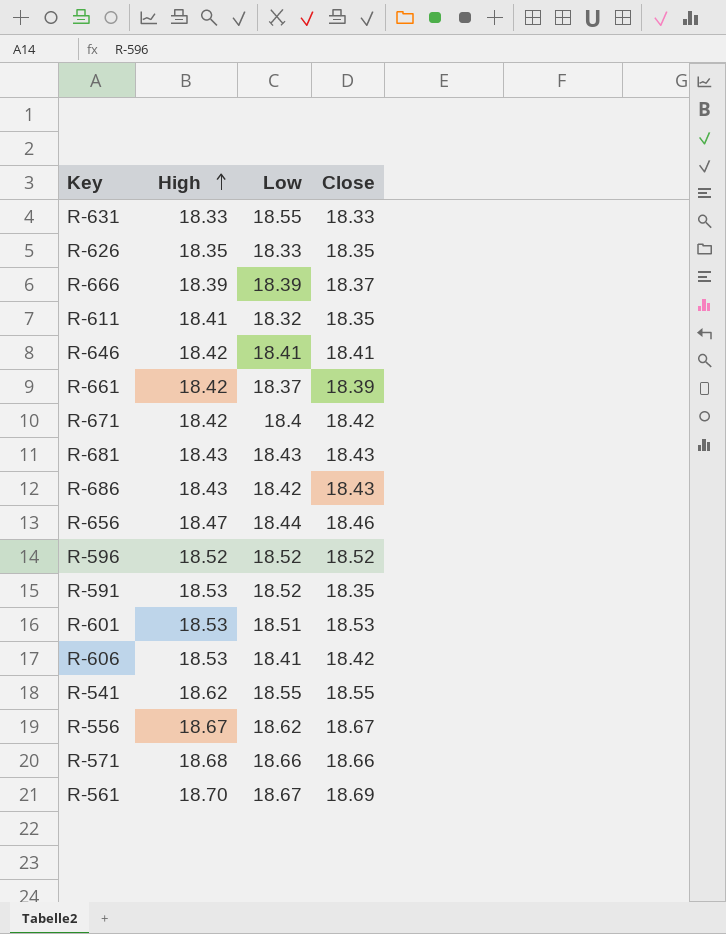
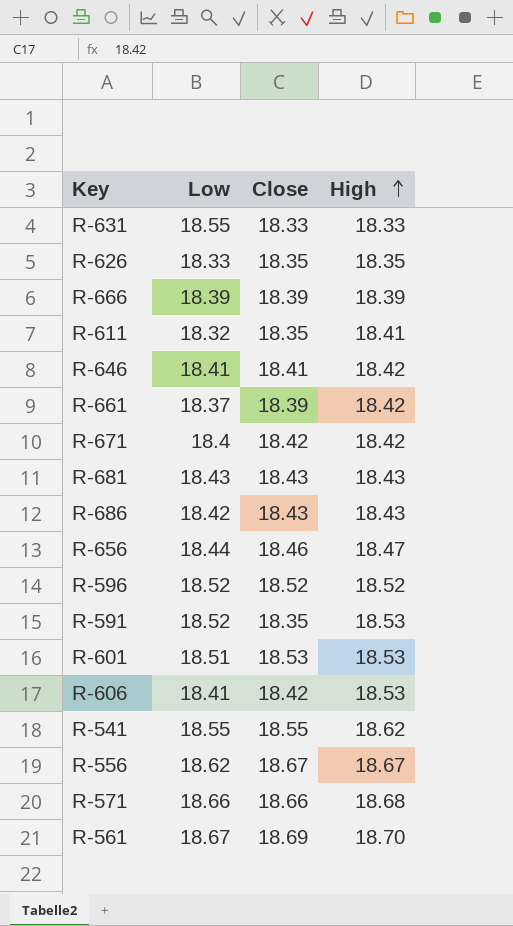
column High | position: 2 -> 4
R-666 | Close: 18.37 -> 18.39

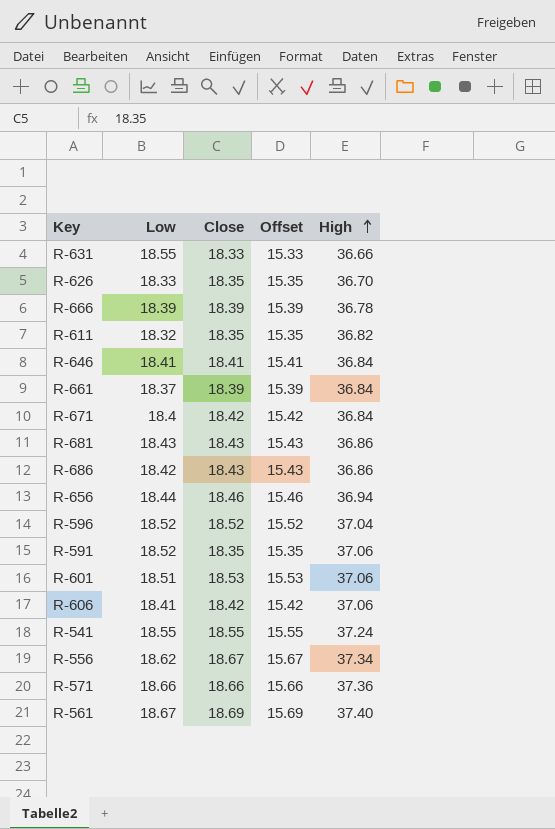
column Offset | formula: none -> [Close] - 3
R-631 | High: 18.33 -> 36.66
R-626 | High: 18.35 -> 36.70
R-666 | High: 18.39 -> 36.78
R-611 | High: 18.41 -> 36.82
R-646 | High: 18.42 -> 36.84
R-661 | High: 18.42 -> 36.84
R-671 | High: 18.42 -> 36.84
R-681 | High: 18.43 -> 36.86
R-686 | High: 18.43 -> 36.86
R-656 | High: 18.47 -> 36.94
R-596 | High: 18.52 -> 37.04
R-591 | High: 18.53 -> 37.06
R-601 | High: 18.53 -> 37.06
R-606 | High: 18.53 -> 37.06
R-541 | High: 18.62 -> 37.24
R-556 | High: 18.67 -> 37.34
R-571 | High: 18.68 -> 37.36
R-561 | High: 18.70 -> 37.40

